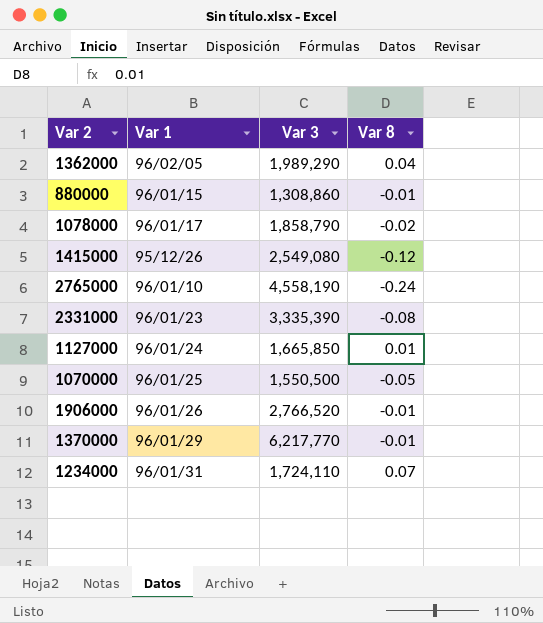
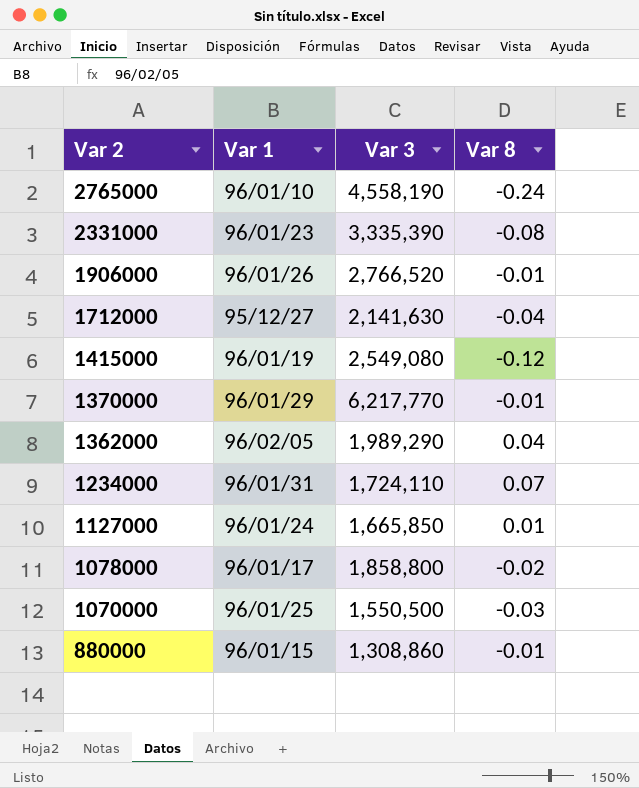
row order: none -> Var 2 descending
row 1712000: none -> 95/12/27 | 2,141,630 | -0.04
1415000 | Var 1: 95/12/26 -> 96/01/19
1078000 | Var 3: 1,858,790 -> 1,858,800
1070000 | Var 8: -0.05 -> -0.03

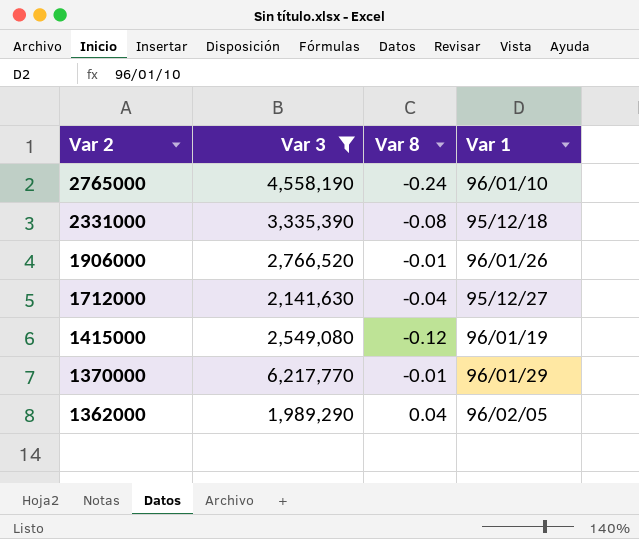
filter: none -> Var 3 >= 1,989,290
column Var 1 | position: 2 -> 4
2331000 | Var 1: 96/01/23 -> 95/12/18

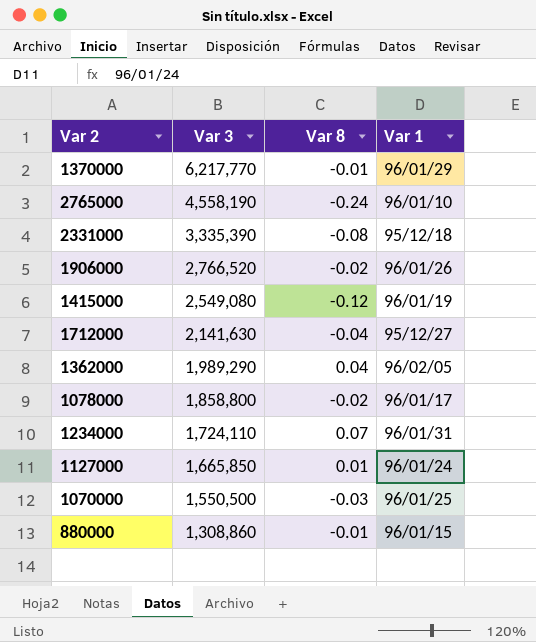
filter: Var 3 >= 1,989,290 -> none
row order: Var 2 descending -> Var 3 descending
1906000 | Var 8: -0.01 -> -0.02

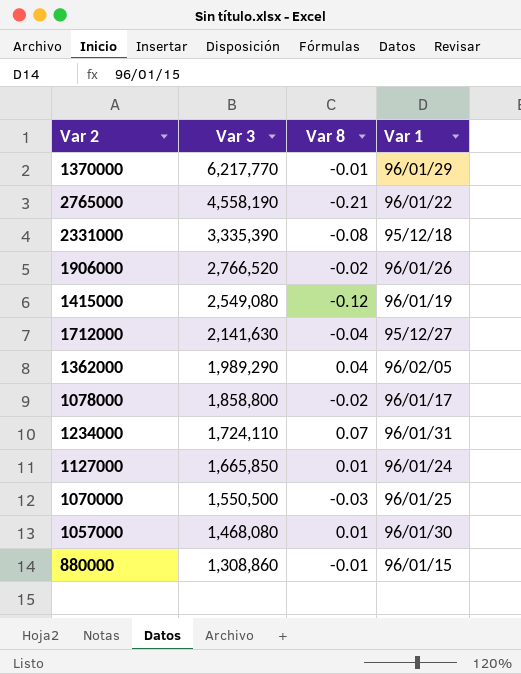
2765000 | Var 8: -0.24 -> -0.21
2765000 | Var 1: 96/01/10 -> 96/01/22
row 1057000: none -> 1,468,080 | 0.01 | 96/01/30

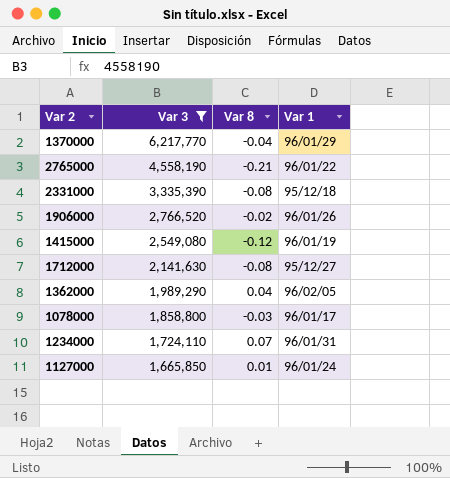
filter: none -> Var 3 >= 1,665,850
1370000 | Var 8: -0.01 -> -0.04
1712000 | Var 8: -0.04 -> -0.08
1078000 | Var 8: -0.02 -> -0.03

